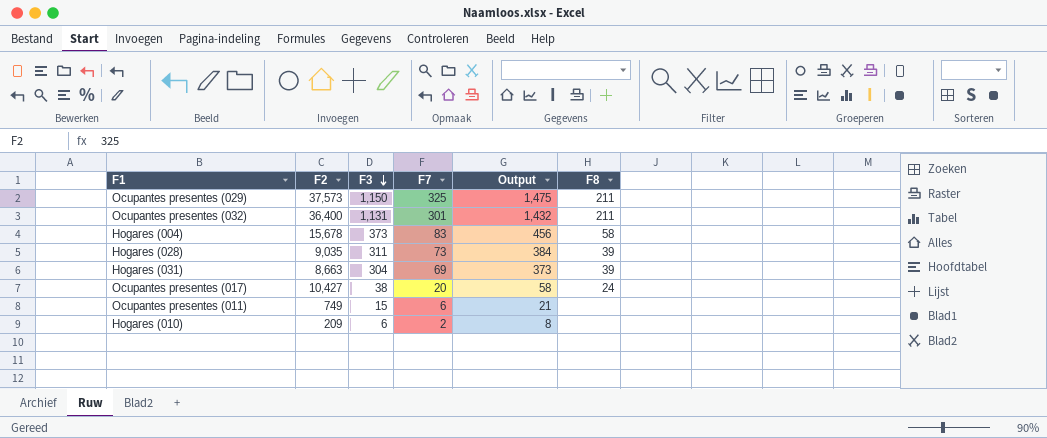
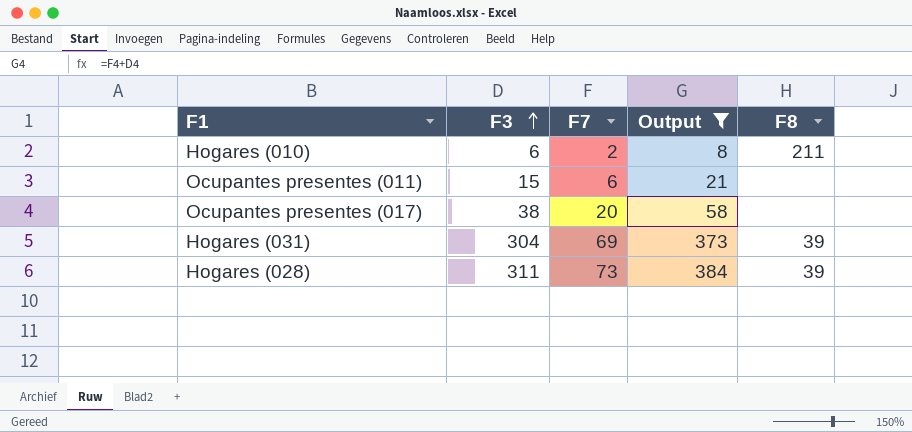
filter: none -> Output <= 384
row order: F3 descending -> F3 ascending
column F2 | position: 2 -> none
Hogares (010) | F8: none -> 211
Ocupantes presentes (017) | F8: 24 -> none

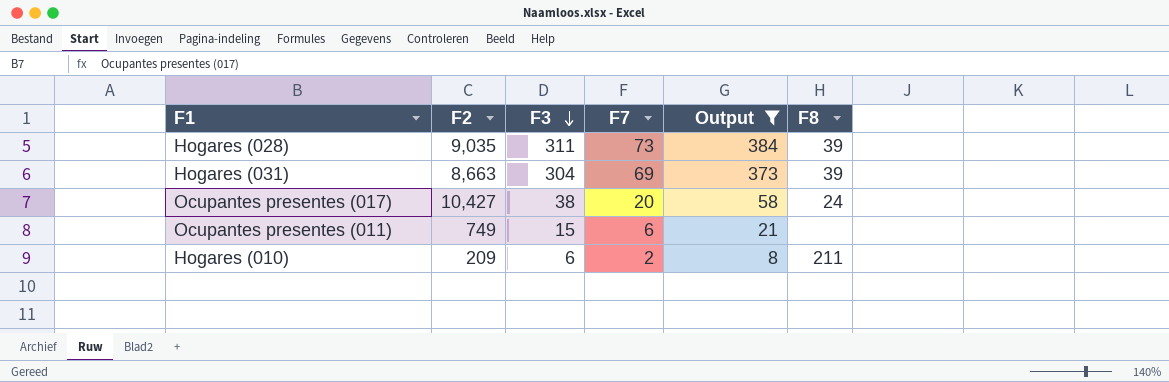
row order: F3 ascending -> F3 descending
column F2 | position: none -> 2
Ocupantes presentes (017) | F8: none -> 24

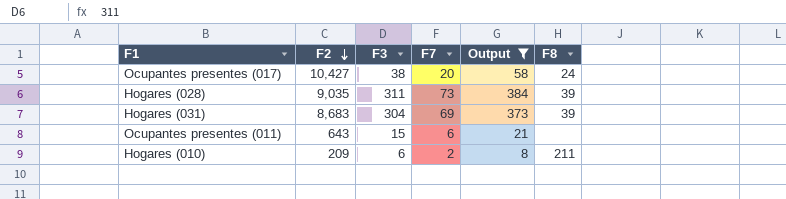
row order: F3 descending -> F2 descending
Hogares (031) | F2: 8,663 -> 8,683
Ocupantes presentes (011) | F2: 749 -> 643

